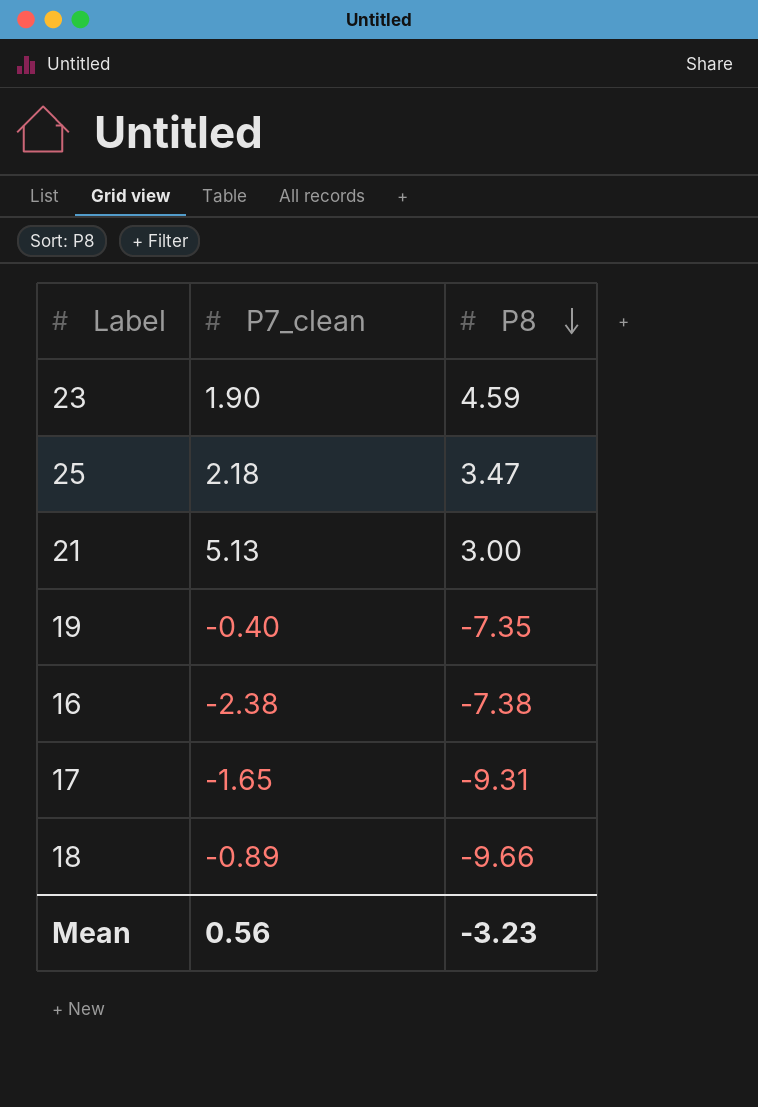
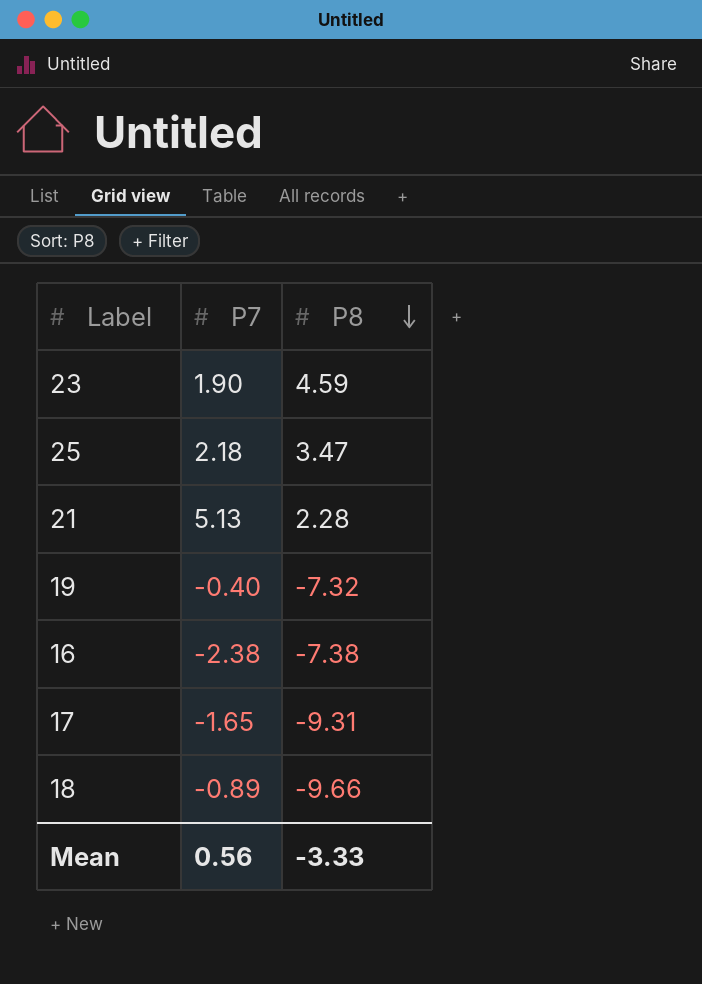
column name: P7_clean -> P7
21 | P8: 3.00 -> 2.28
19 | P8: -7.35 -> -7.32
Mean | P8: -3.23 -> -3.33

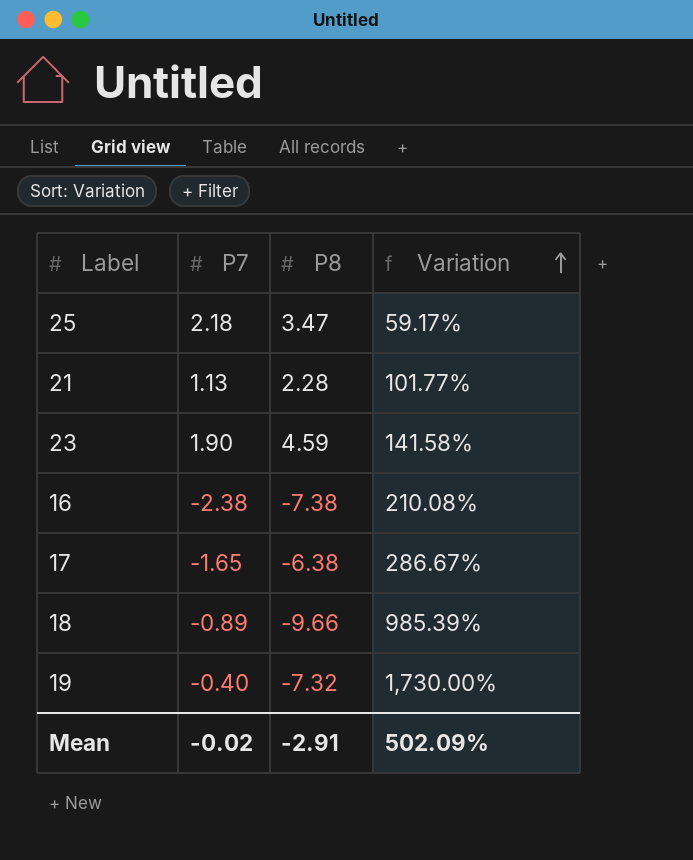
row order: P8 descending -> Variation ascending
column Variation | formula: none -> ([P8] - [P7]) / [P7]
21 | P7: 5.13 -> 1.13
17 | P8: -9.31 -> -6.38
Mean | P7: 0.56 -> -0.02
Mean | P8: -3.33 -> -2.91

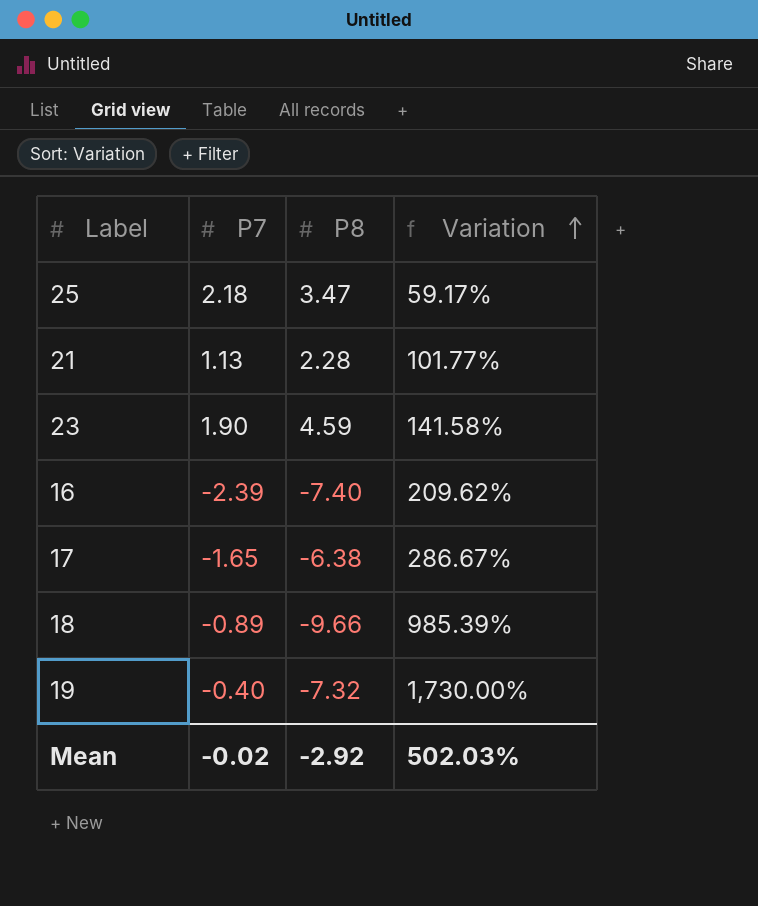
16 | P7: -2.38 -> -2.39
16 | P8: -7.38 -> -7.40
16 | Variation: 210.08% -> 209.62%
Mean | P8: -2.91 -> -2.92
Mean | Variation: 502.09% -> 502.03%

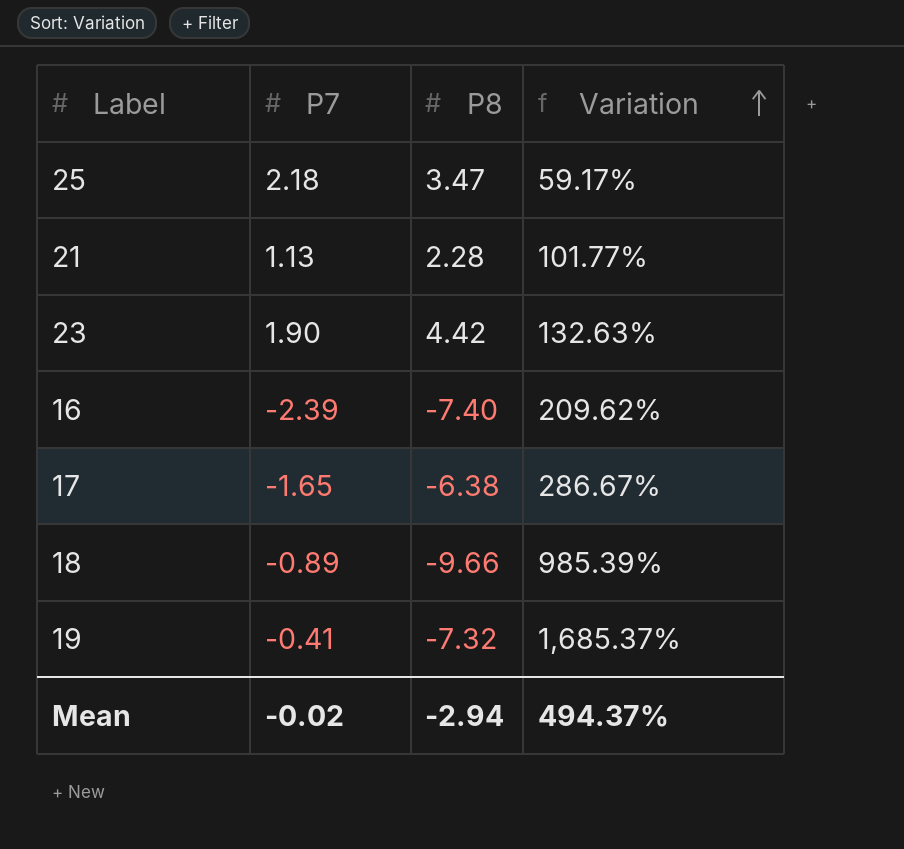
23 | P8: 4.59 -> 4.42
23 | Variation: 141.58% -> 132.63%
19 | P7: -0.40 -> -0.41
19 | Variation: 1,730.00% -> 1,685.37%
Mean | P8: -2.92 -> -2.94
Mean | Variation: 502.03% -> 494.37%

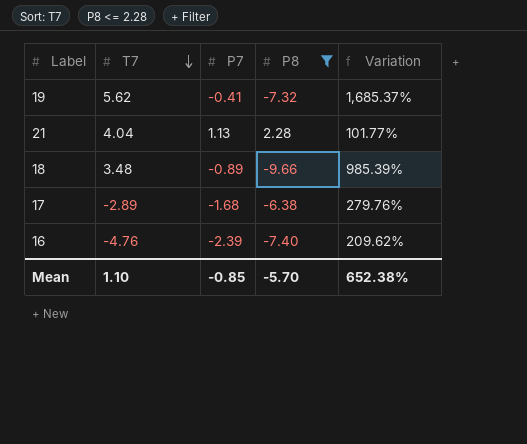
filter: none -> P8 <= 2.28
row order: Variation ascending -> T7 descending
column T7 | position: none -> 2
17 | P7: -1.65 -> -1.68
17 | Variation: 286.67% -> 279.76%
Mean | P7: -0.02 -> -0.85
Mean | P8: -2.94 -> -5.70
Mean | Variation: 494.37% -> 652.38%

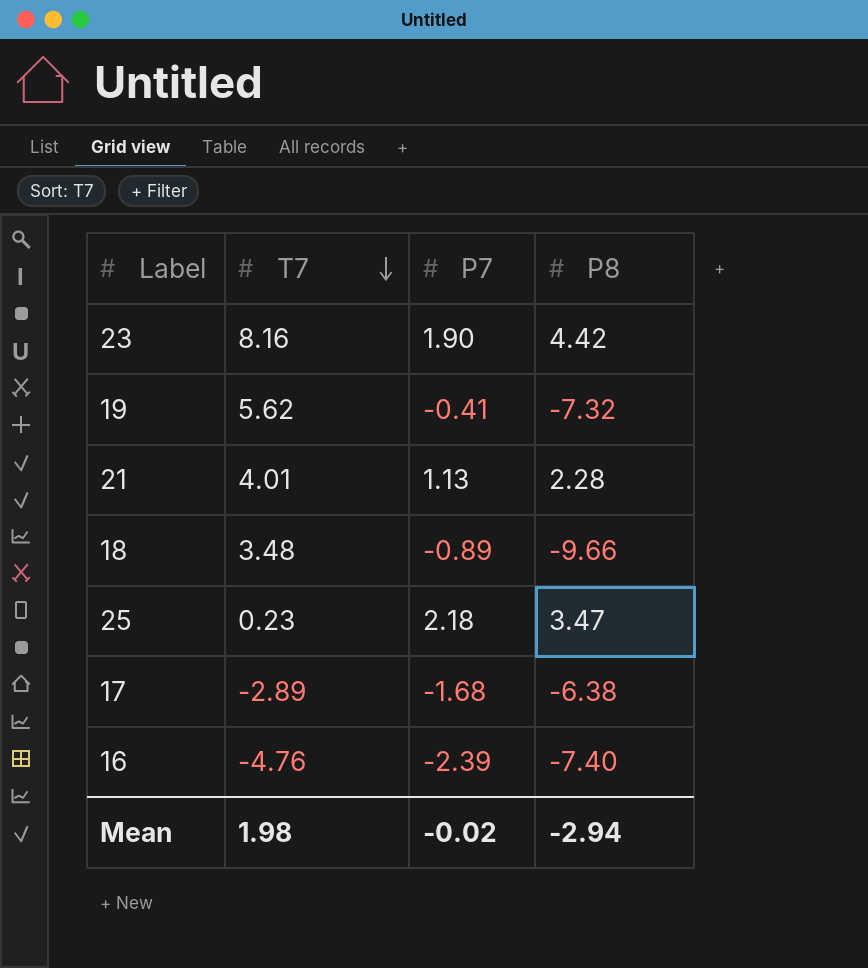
filter: P8 <= 2.28 -> none
column Variation | formula: ([P8] - [P7]) / [P7] -> none
21 | T7: 4.04 -> 4.01
Mean | T7: 1.10 -> 1.98
Mean | P7: -0.85 -> -0.02
Mean | P8: -5.70 -> -2.94

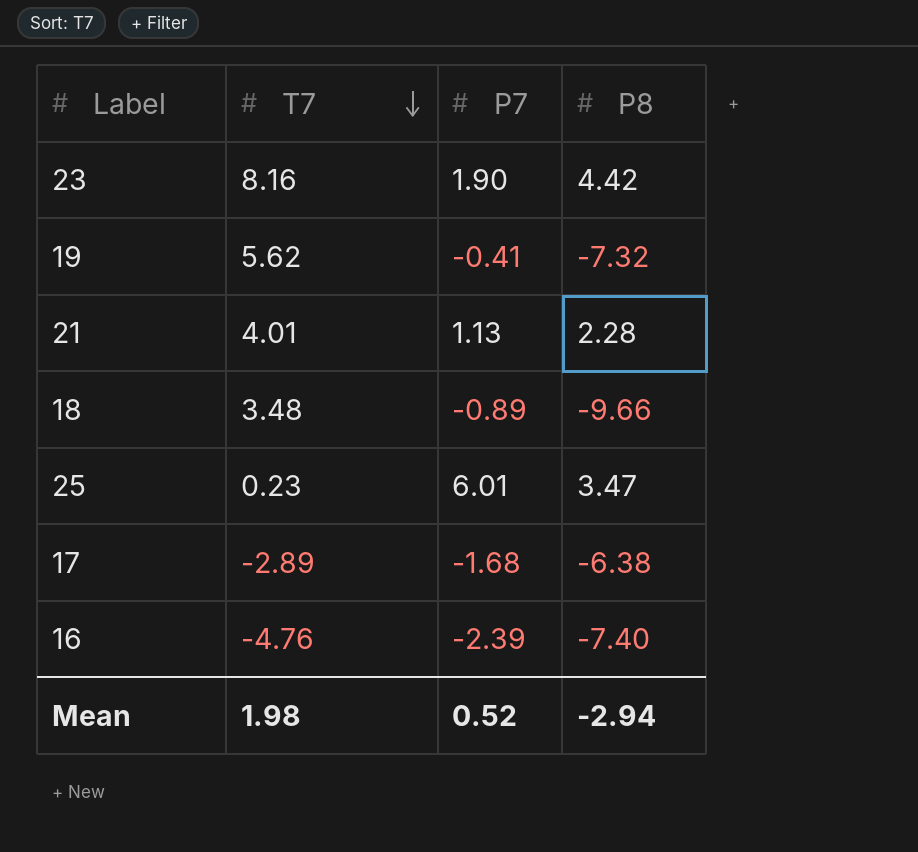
25 | P7: 2.18 -> 6.01
Mean | P7: -0.02 -> 0.52

